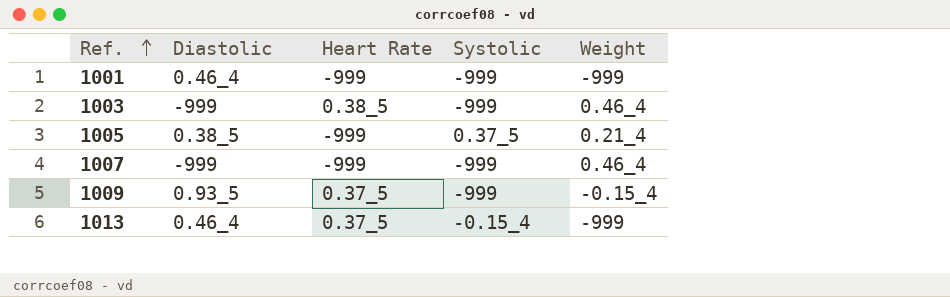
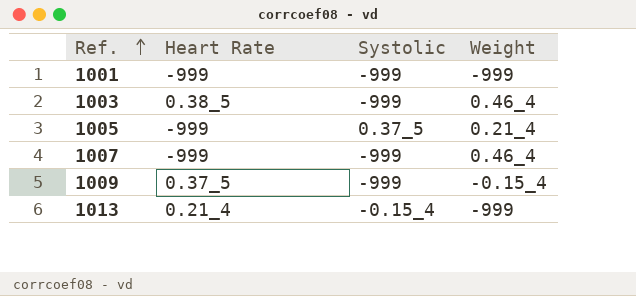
column Diastolic | position: 2 -> none
1013 | Heart Rate: 0.37_5 -> 0.21_4

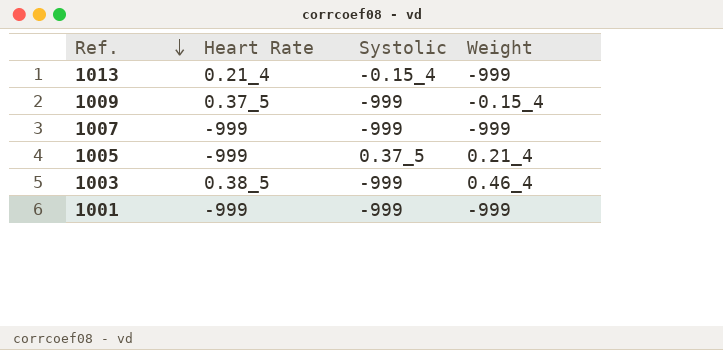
row order: Ref. ascending -> Ref. descending
1007 | Weight: 0.46_4 -> -999

